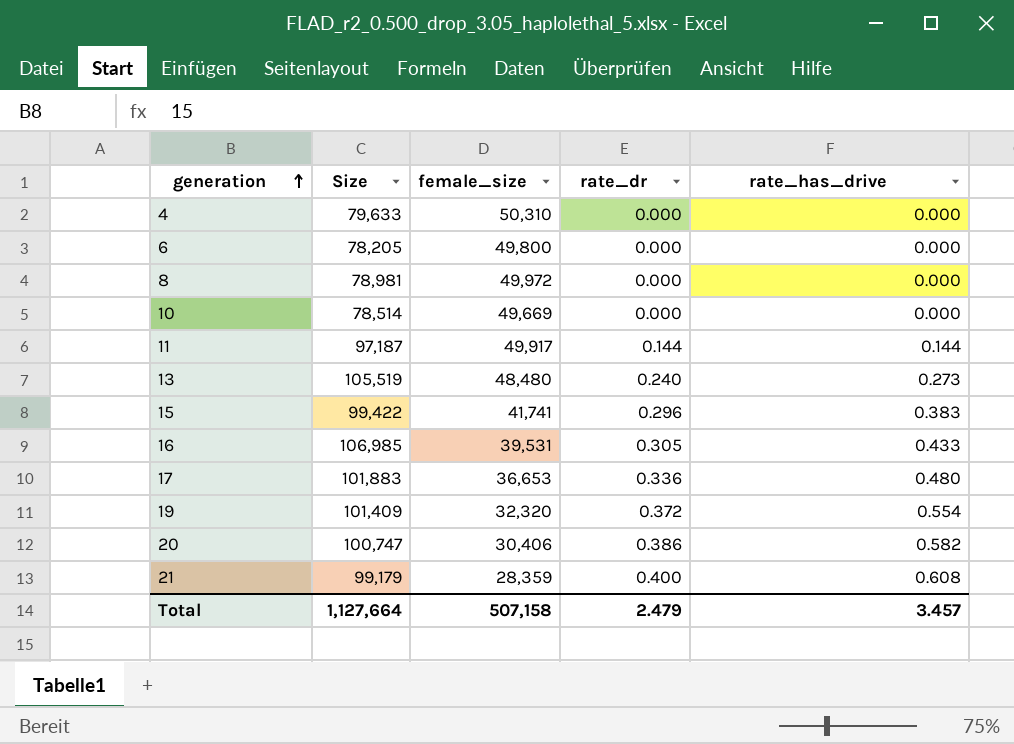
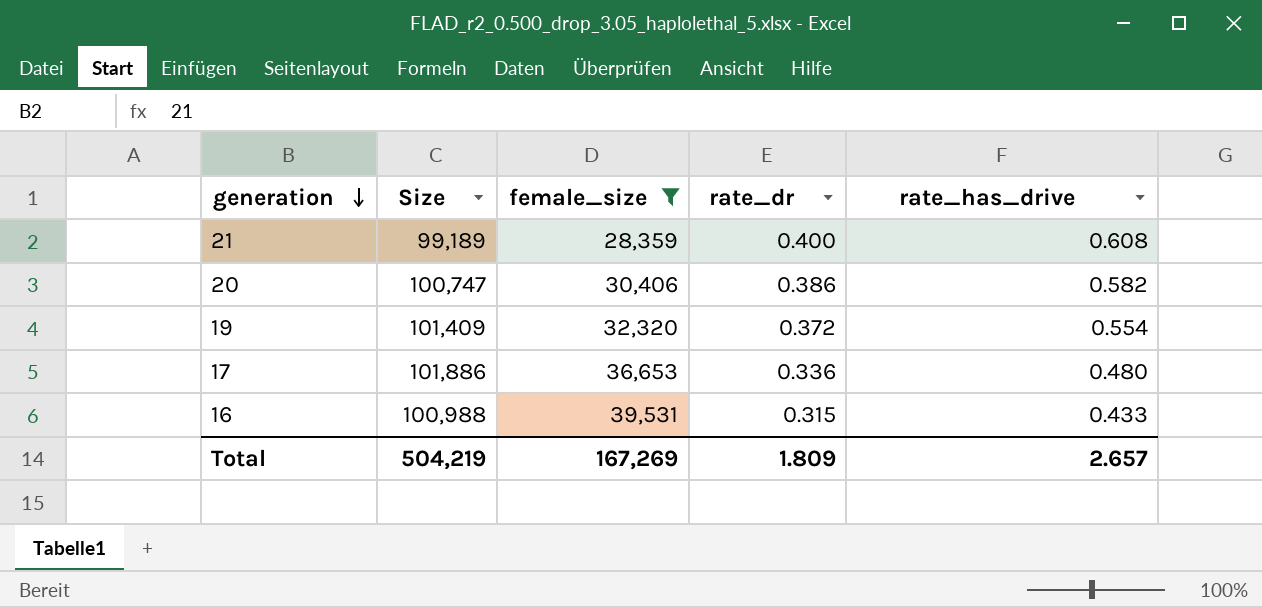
filter: none -> female_size <= 39,531
row order: generation ascending -> generation descending
21 | Size: 99,179 -> 99,189
17 | Size: 101,883 -> 101,886
16 | Size: 106,985 -> 100,988
16 | rate_dr: 0.305 -> 0.315
Total | Size: 1,127,664 -> 504,219
Total | female_size: 507,158 -> 167,269
Total | rate_dr: 2.479 -> 1.809
Total | rate_has_drive: 3.457 -> 2.657

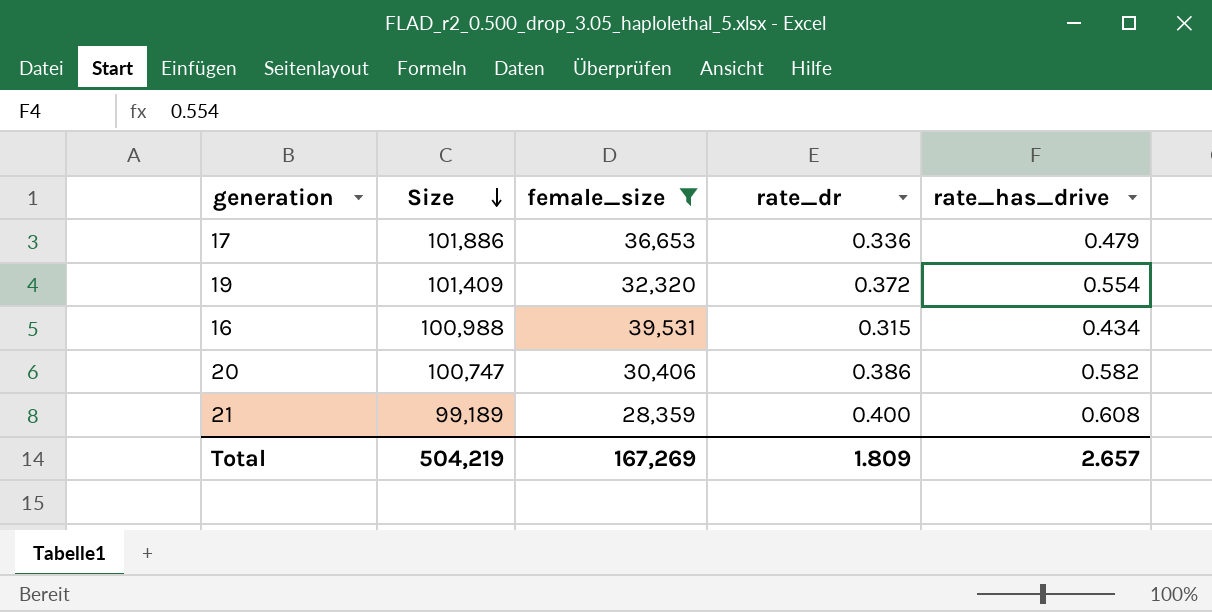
row order: generation descending -> Size descending
17 | rate_has_drive: 0.480 -> 0.479
16 | rate_has_drive: 0.433 -> 0.434

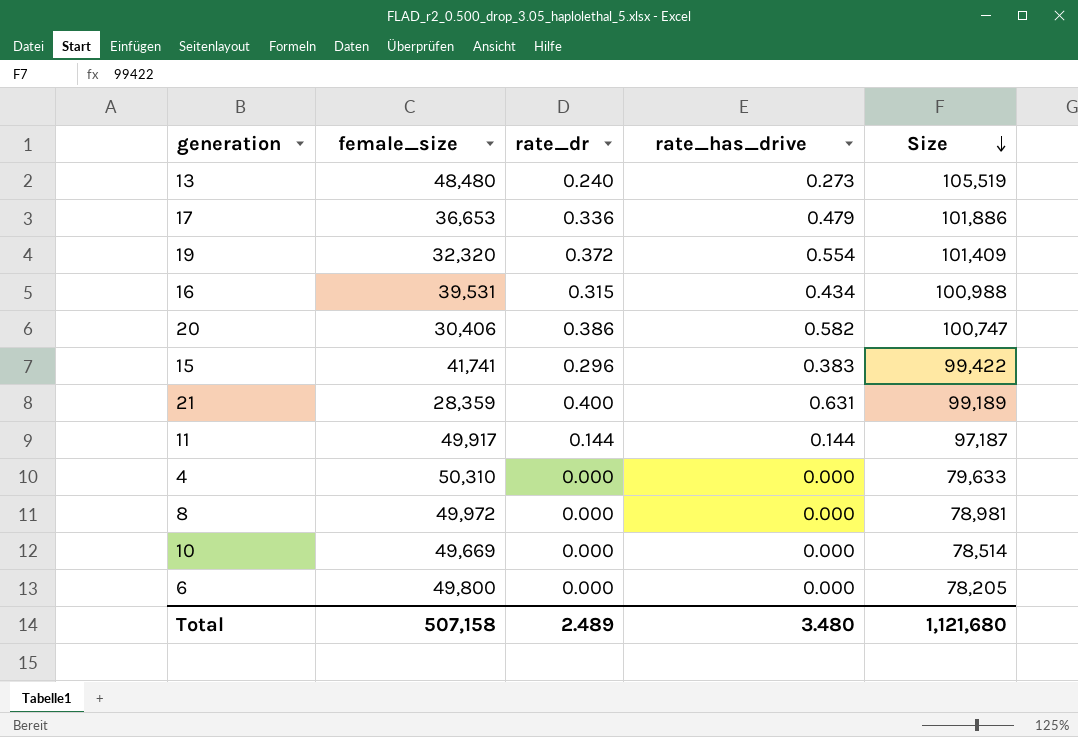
filter: female_size <= 39,531 -> none
column Size | position: 2 -> 5
21 | rate_has_drive: 0.608 -> 0.631
Total | female_size: 167,269 -> 507,158
Total | rate_dr: 1.809 -> 2.489
Total | rate_has_drive: 2.657 -> 3.480
Total | Size: 504,219 -> 1,121,680

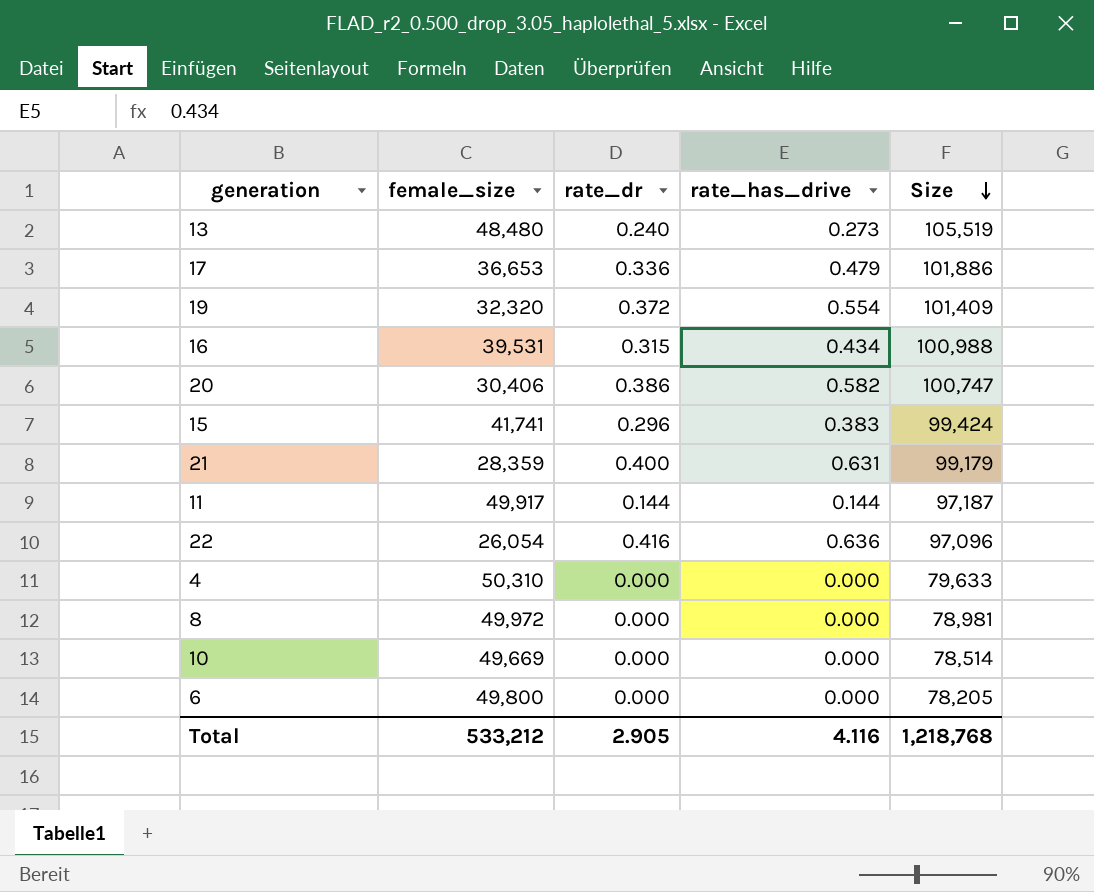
15 | Size: 99,422 -> 99,424
21 | Size: 99,189 -> 99,179
row 22: none -> 26,054 | 0.416 | 0.636 | 97,096
Total | female_size: 507,158 -> 533,212
Total | rate_dr: 2.489 -> 2.905
Total | rate_has_drive: 3.480 -> 4.116
Total | Size: 1,121,680 -> 1,218,768

